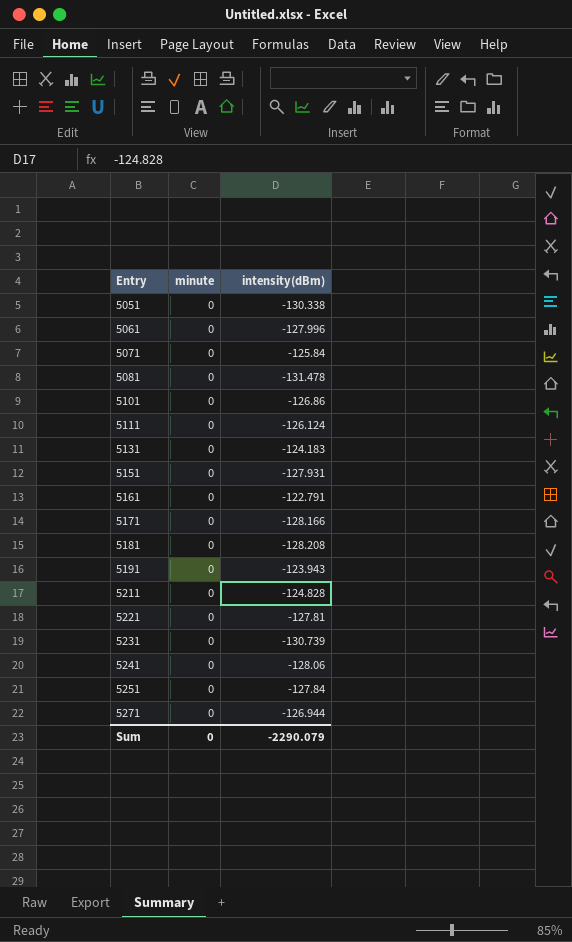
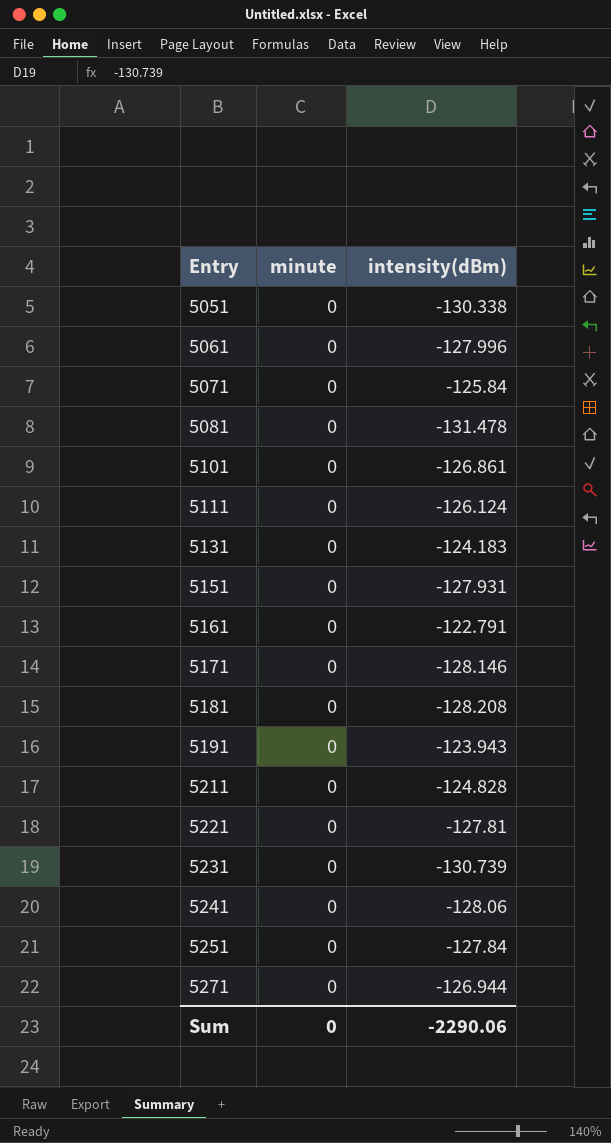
5101 | intensity(dBm): -126.86 -> -126.861
5171 | intensity(dBm): -128.166 -> -128.146
Sum | intensity(dBm): -2290.079 -> -2290.06

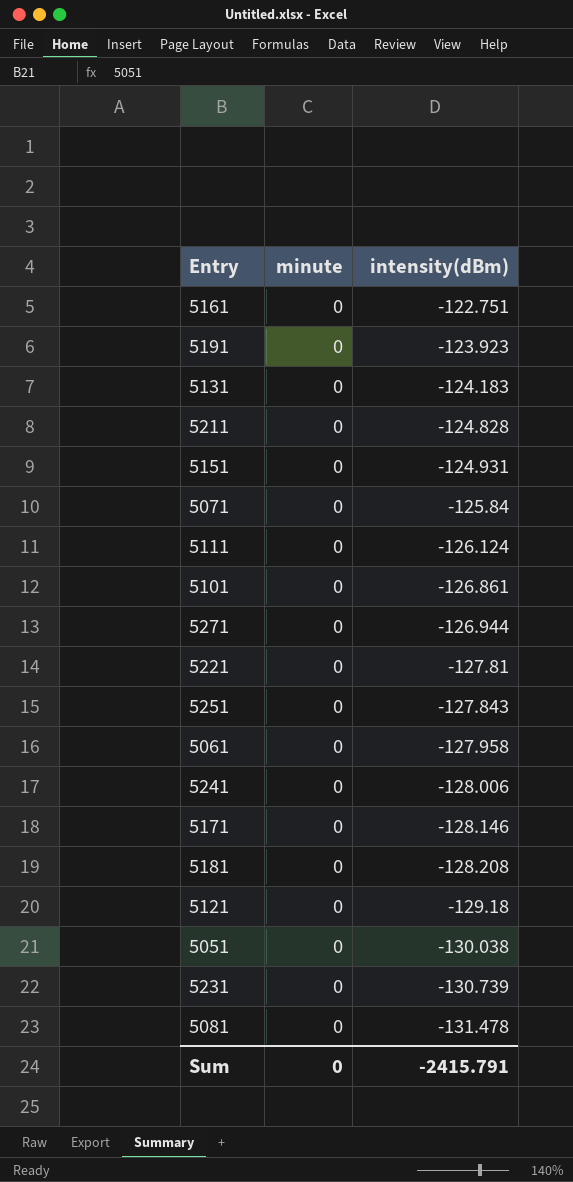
row order: Entry ascending -> intensity(dBm) descending
5161 | intensity(dBm): -122.791 -> -122.751
5191 | intensity(dBm): -123.943 -> -123.923
5151 | intensity(dBm): -127.931 -> -124.931
5251 | intensity(dBm): -127.84 -> -127.843
5061 | intensity(dBm): -127.996 -> -127.958
5241 | intensity(dBm): -128.06 -> -128.006
row 5121: none -> 0 | -129.18
5051 | intensity(dBm): -130.338 -> -130.038
Sum | intensity(dBm): -2290.06 -> -2415.791

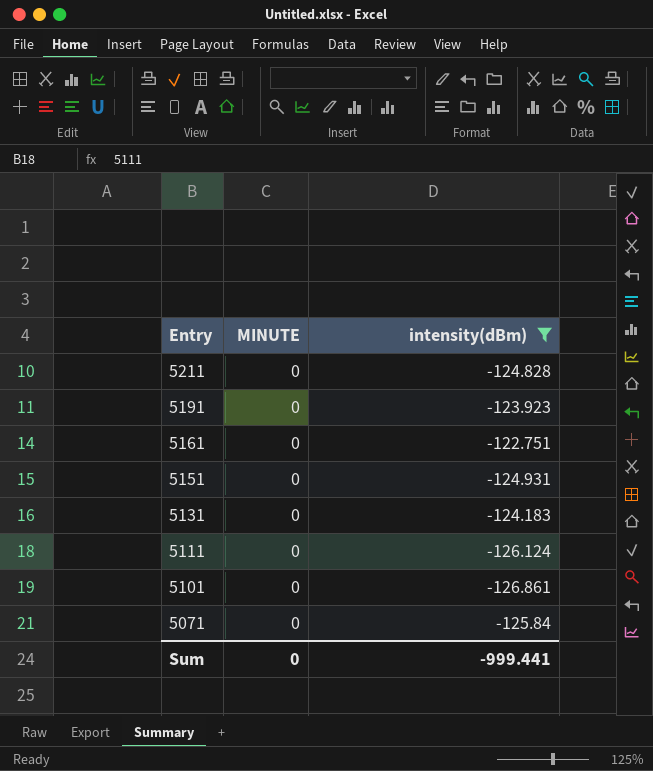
filter: none -> intensity(dBm) >= -126.861
row order: intensity(dBm) descending -> Entry descending
column name: minute -> MINUTE
Sum | intensity(dBm): -2415.791 -> -999.441

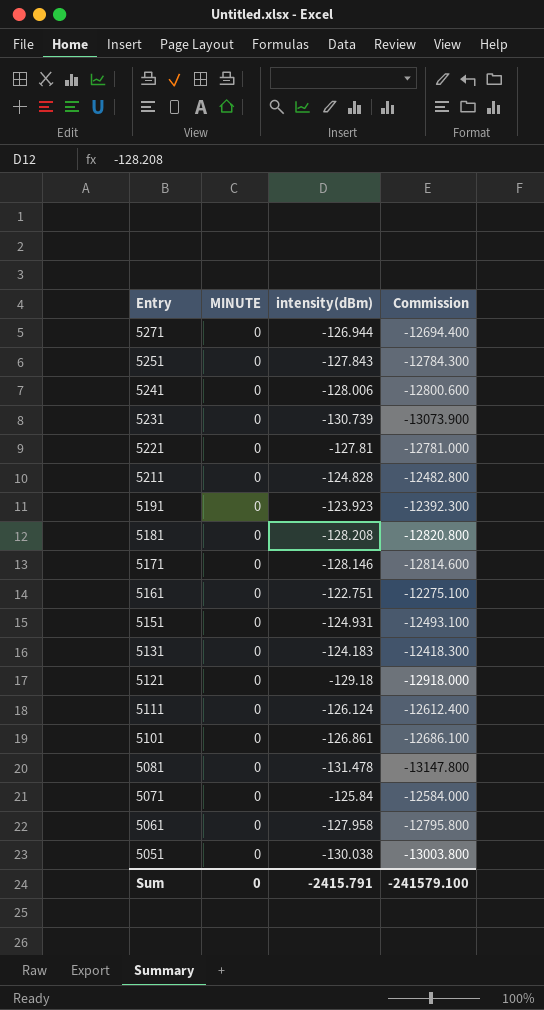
filter: intensity(dBm) >= -126.861 -> none
column Commission | formula: none -> [intensity(dBm)] * 100
Sum | intensity(dBm): -999.441 -> -2415.791

